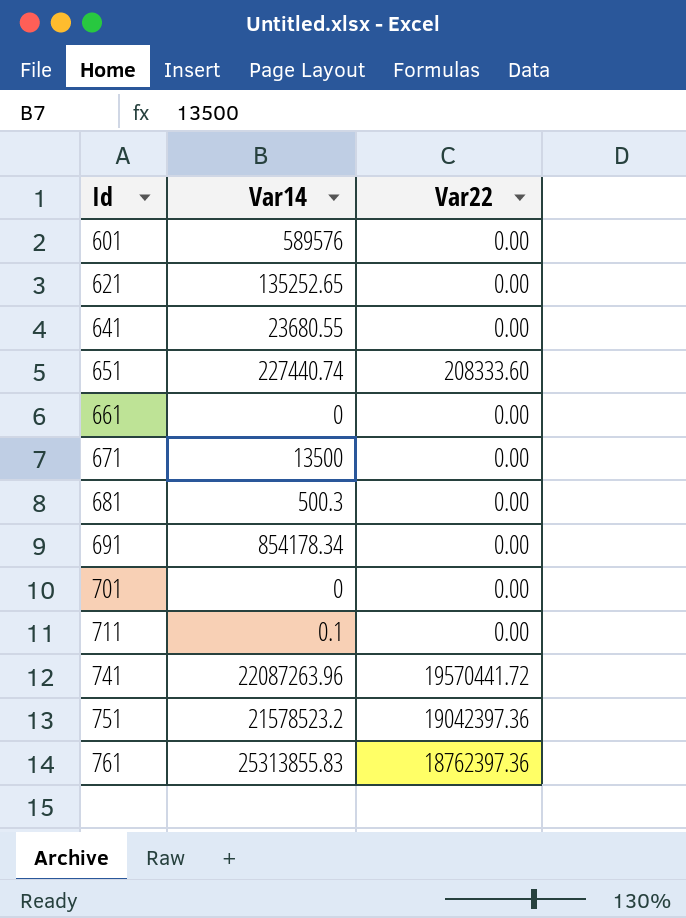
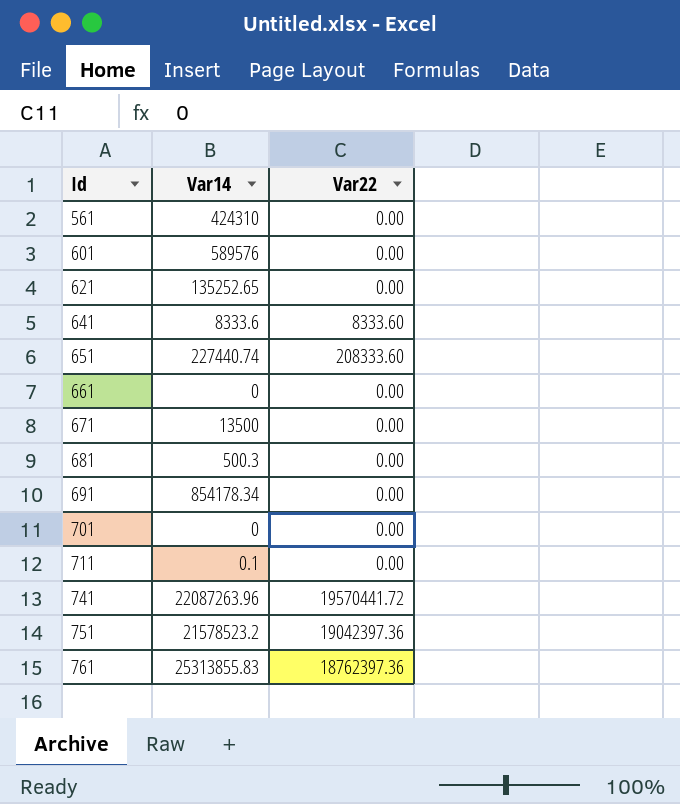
row 561: none -> 424310 | 0.00
641 | Var14: 23680.55 -> 8333.6
641 | Var22: 0.00 -> 8333.60

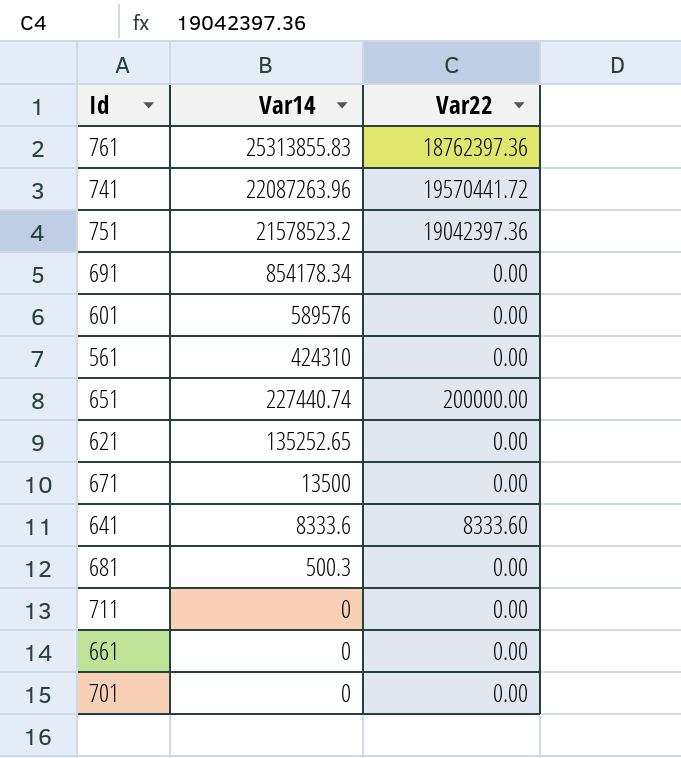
row order: Id ascending -> Var14 descending
651 | Var22: 208333.60 -> 200000.00
711 | Var14: 0.1 -> 0

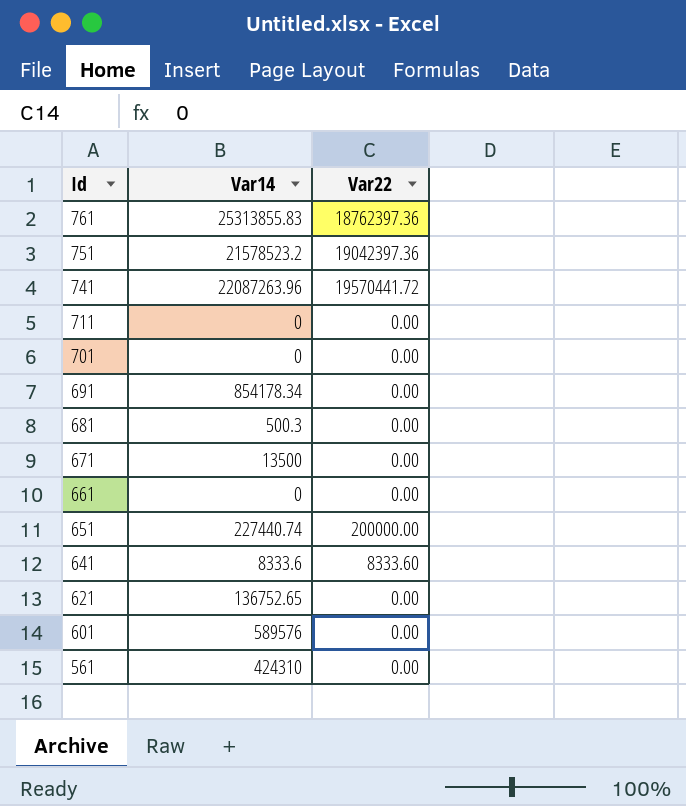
row order: Var14 descending -> Id descending
621 | Var14: 135252.65 -> 136752.65

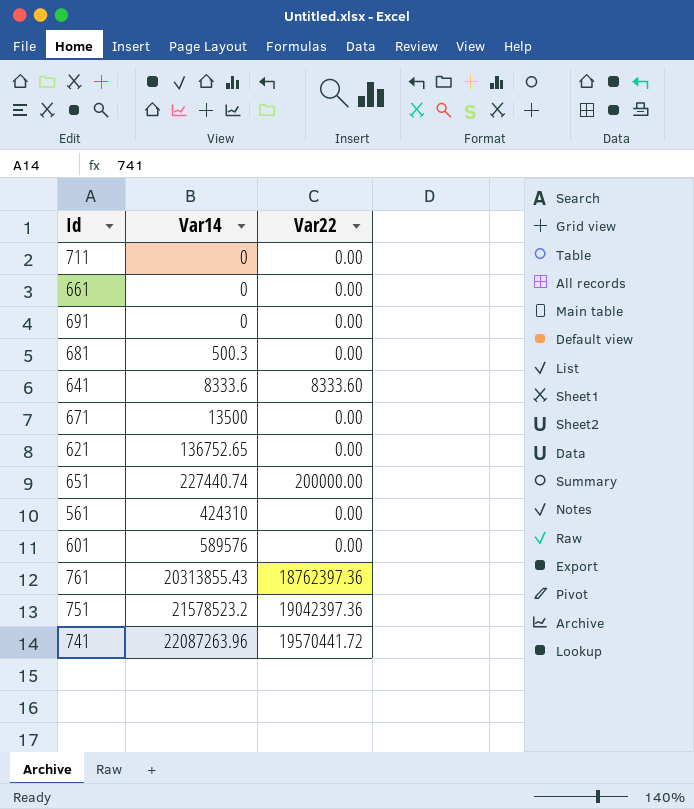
row order: Id descending -> Var14 ascending
row 701: 0 | 0.00 -> none
691 | Var14: 854178.34 -> 0
761 | Var14: 25313855.83 -> 20313855.43

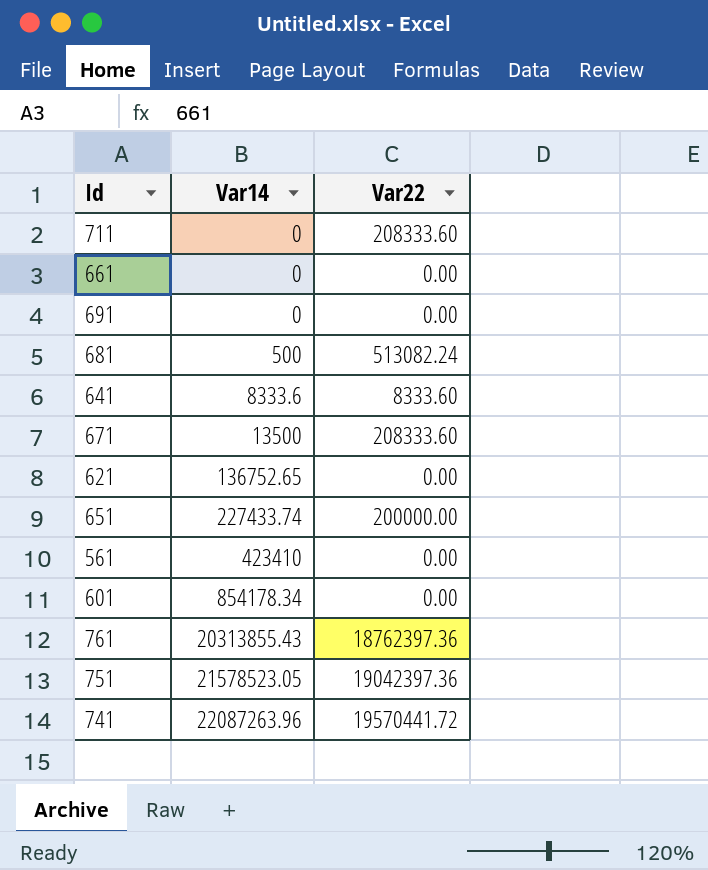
711 | Var22: 0.00 -> 208333.60
681 | Var14: 500.3 -> 500
681 | Var22: 0.00 -> 513082.24
671 | Var22: 0.00 -> 208333.60
651 | Var14: 227440.74 -> 227433.74
561 | Var14: 424310 -> 423410
601 | Var14: 589576 -> 854178.34
751 | Var14: 21578523.2 -> 21578523.05

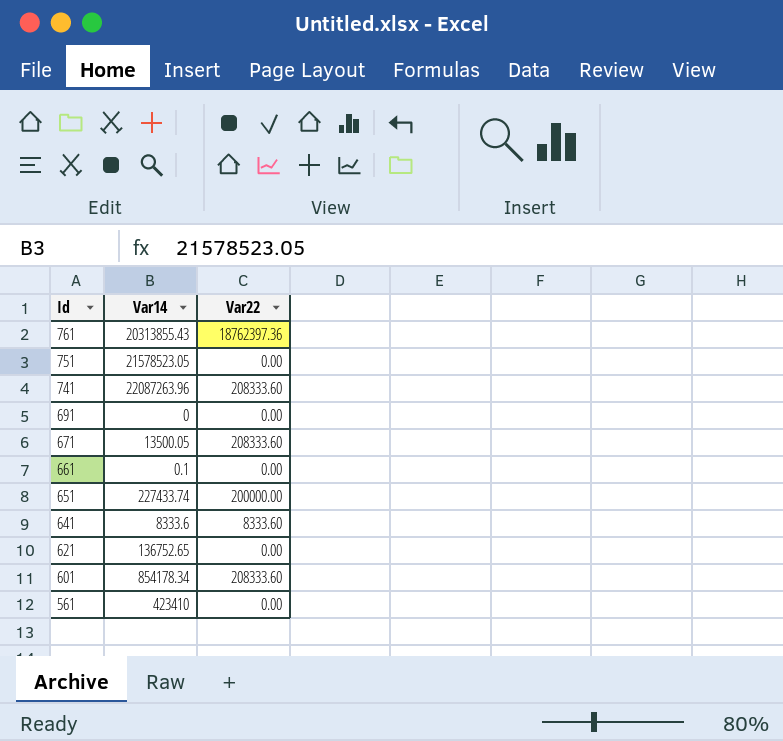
row order: Var14 ascending -> Id descending
row 711: 0 | 208333.60 -> none
row 681: 500 | 513082.24 -> none
751 | Var22: 19042397.36 -> 0.00
741 | Var22: 19570441.72 -> 208333.60
671 | Var14: 13500 -> 13500.05
661 | Var14: 0 -> 0.1
601 | Var22: 0.00 -> 208333.60

